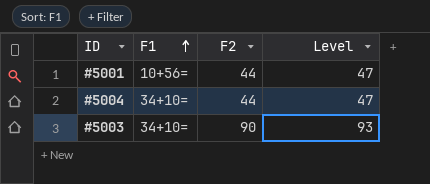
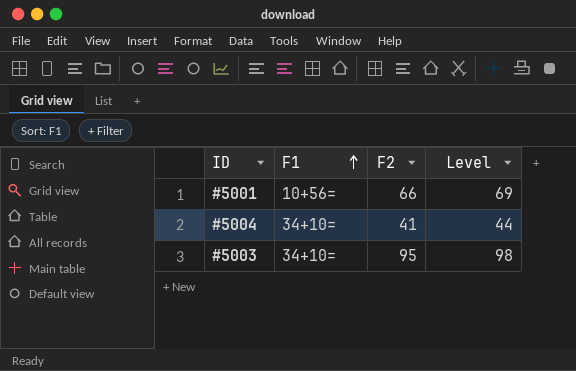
#5001 | F2: 44 -> 66
#5001 | Level: 47 -> 69
#5004 | F2: 44 -> 41
#5004 | Level: 47 -> 44
#5003 | F2: 90 -> 95
#5003 | Level: 93 -> 98

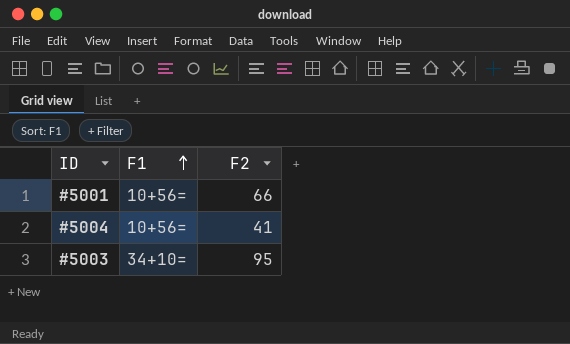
column Level | formula: [F2] + 3 -> none
#5004 | F1: 34+10= -> 10+56=

